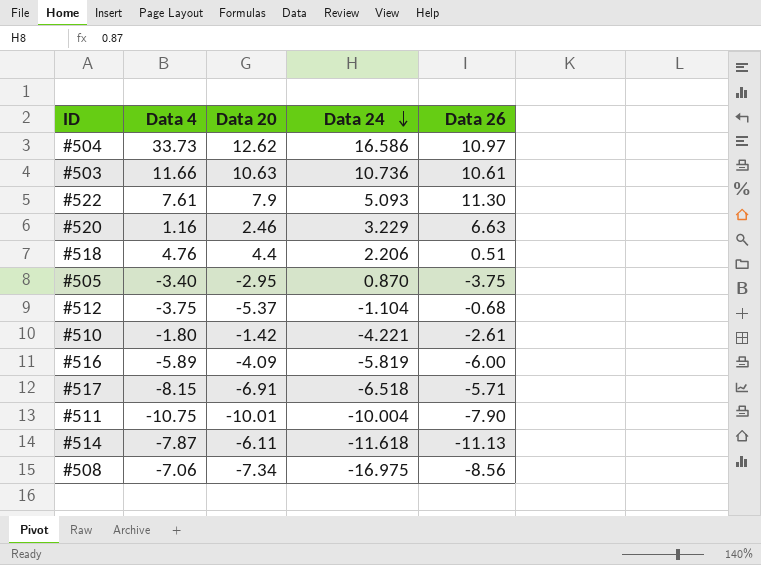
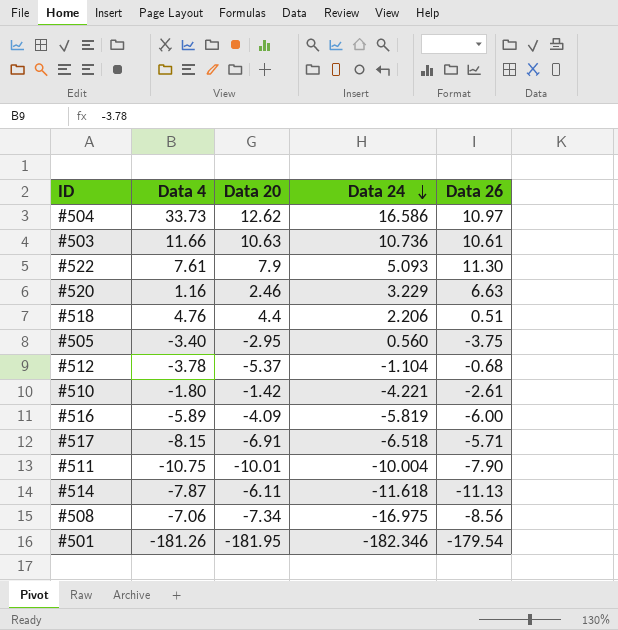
#505 | Data 24: 0.870 -> 0.560
#512 | Data 4: -3.75 -> -3.78
row #501: none -> -181.26 | -181.95 | -182.346 | -179.54

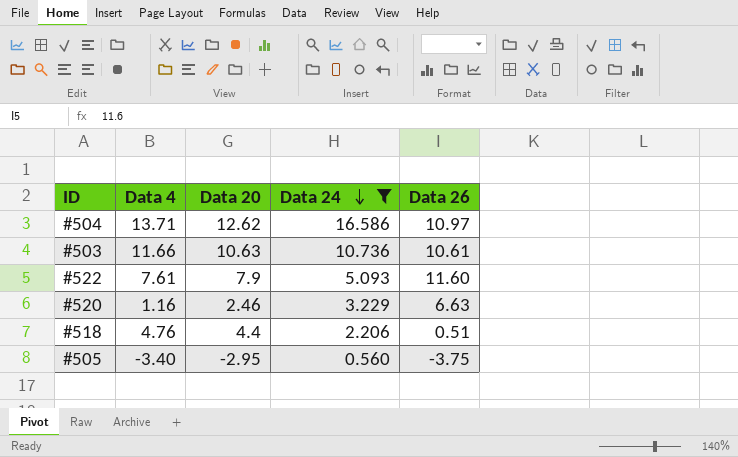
filter: none -> Data 24 >= 0.560
#504 | Data 4: 33.73 -> 13.71
#522 | Data 26: 11.30 -> 11.60

